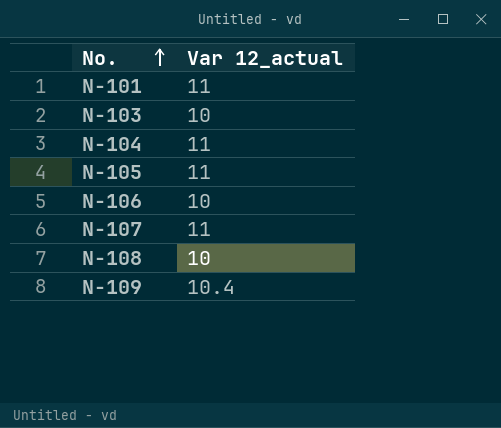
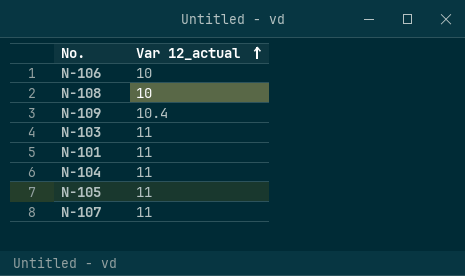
row order: No. ascending -> Var 12_actual ascending
N-103 | Var 12_actual: 10 -> 11

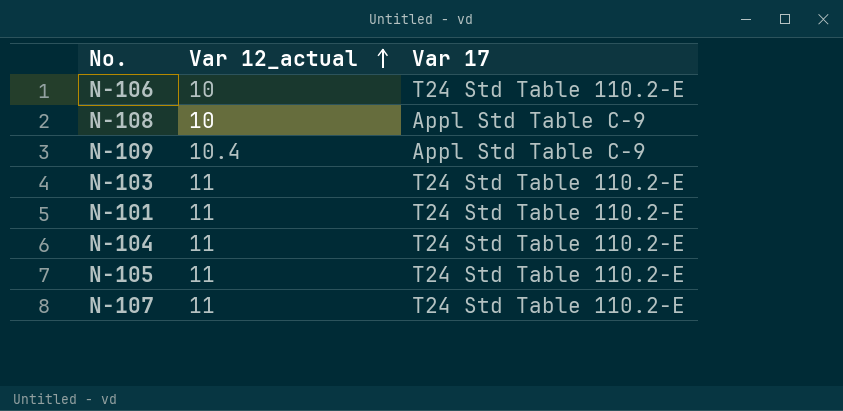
column Var 17 | position: none -> 3

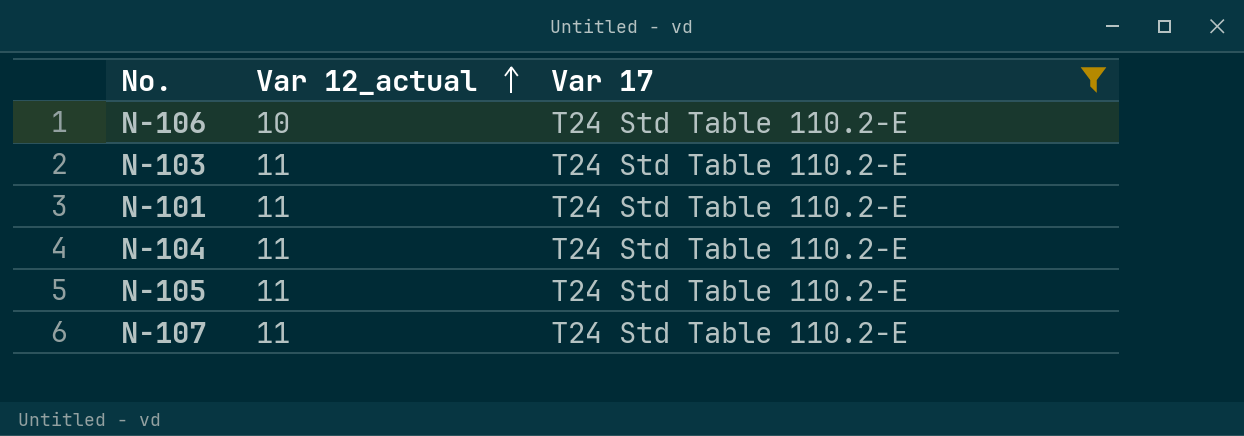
filter: none -> Var 17 = T24 Std Table 110.2-E

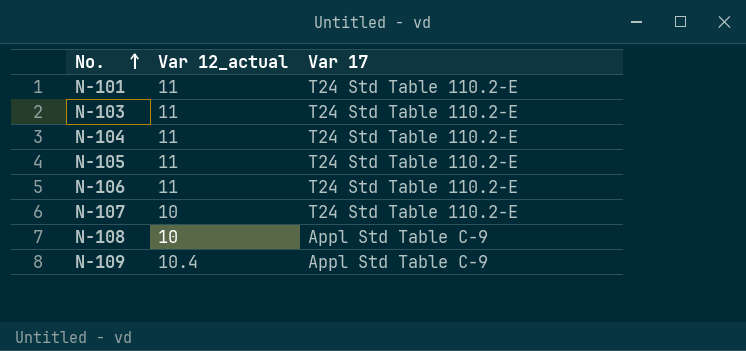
filter: Var 17 = T24 Std Table 110.2-E -> none
row order: Var 12_actual ascending -> No. ascending
N-106 | Var 12_actual: 10 -> 11
N-107 | Var 12_actual: 11 -> 10

